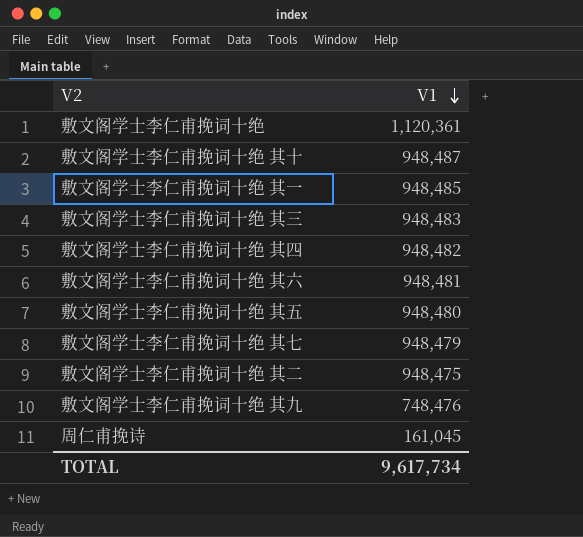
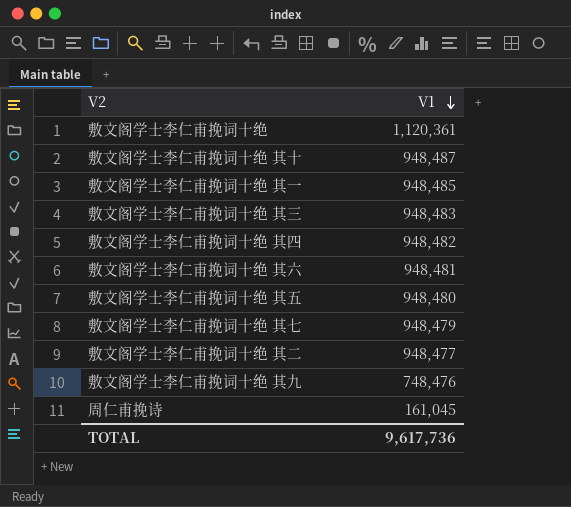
敷文阁学士李仁甫挽词十绝 其二 | V1: 948,475 -> 948,477
TOTAL | V1: 9,617,734 -> 9,617,736

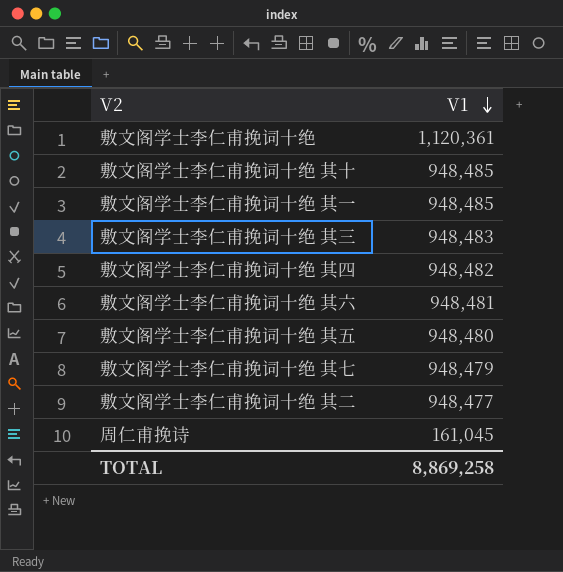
row 敷文阁学士李仁甫挽词十绝 其九: 748,476 -> none
敷文阁学士李仁甫挽词十绝 其十 | V1: 948,487 -> 948,485
TOTAL | V1: 9,617,736 -> 8,869,258

